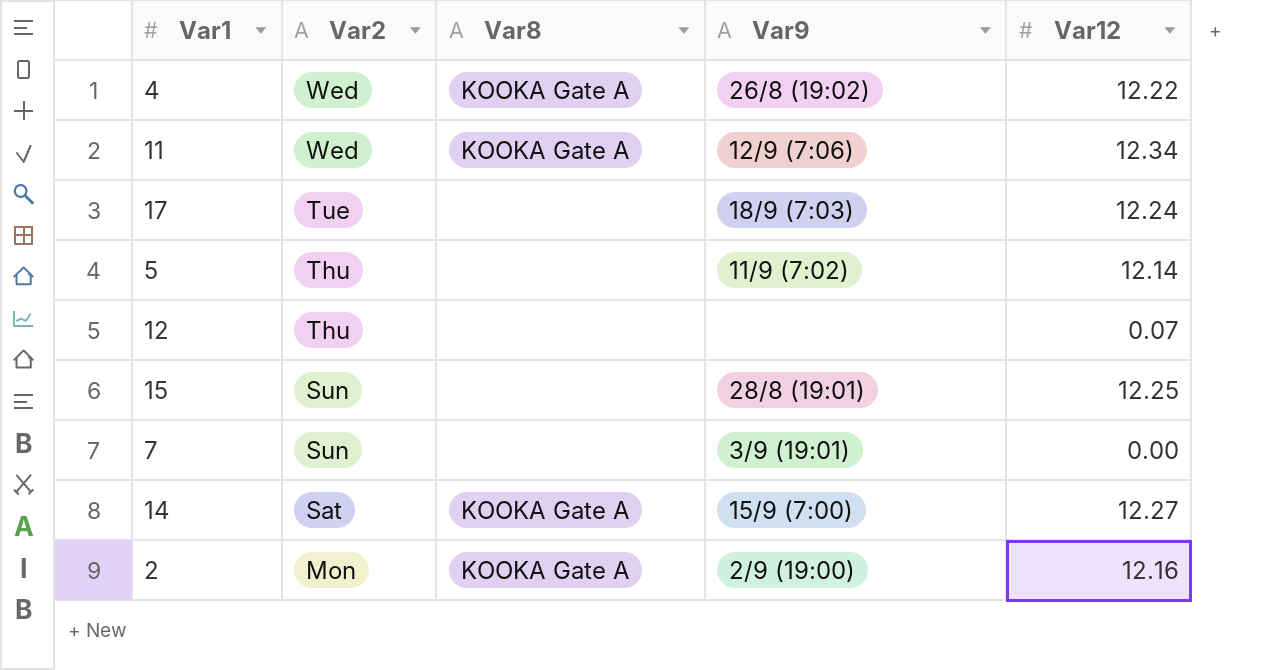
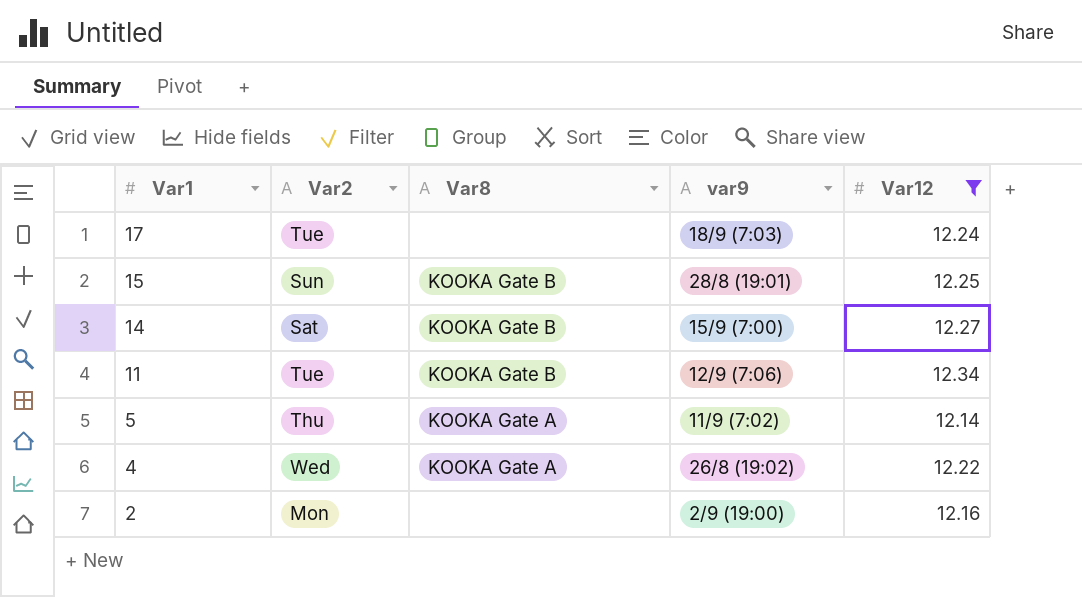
filter: none -> Var12 >= 12.14
row order: Var2 descending -> Var1 descending
column name: Var9 -> var9
15 | Var8: none -> KOOKA Gate B
14 | Var8: KOOKA Gate A -> KOOKA Gate B
11 | Var2: Wed -> Tue
11 | Var8: KOOKA Gate A -> KOOKA Gate B
5 | Var8: none -> KOOKA Gate A
2 | Var8: KOOKA Gate A -> none

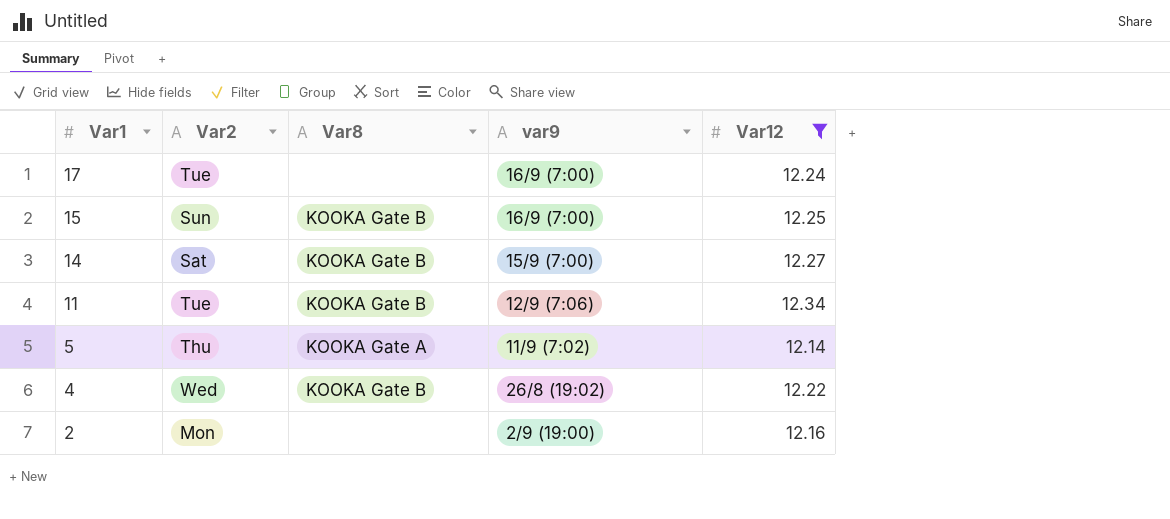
17 | var9: 18/9 (7:03) -> 16/9 (7:00)
15 | var9: 28/8 (19:01) -> 16/9 (7:00)
4 | Var8: KOOKA Gate A -> KOOKA Gate B

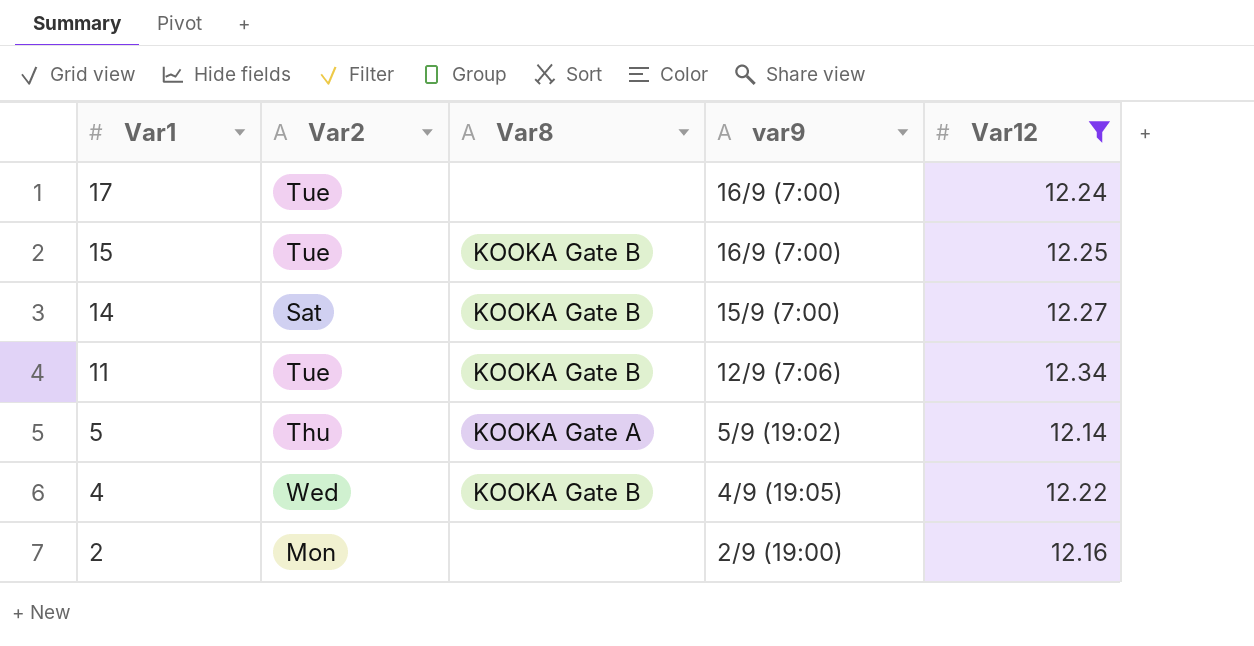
15 | Var2: Sun -> Tue
5 | var9: 11/9 (7:02) -> 5/9 (19:02)
4 | var9: 26/8 (19:02) -> 4/9 (19:05)

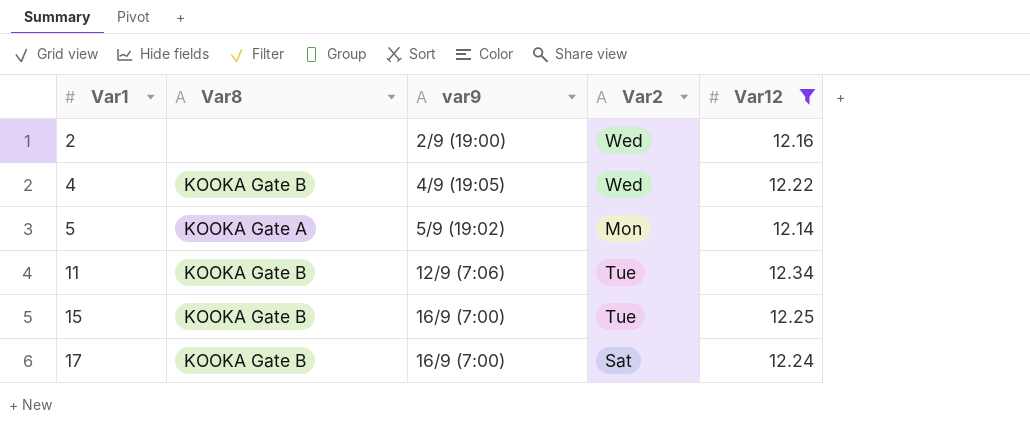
row order: Var1 descending -> Var1 ascending
column Var2 | position: 2 -> 4
row 14: Sat | KOOKA Gate B | 15/9 (7:00) | 12.27 -> none
2 | Var2: Mon -> Wed
5 | Var2: Thu -> Mon
17 | Var8: none -> KOOKA Gate B
17 | Var2: Tue -> Sat

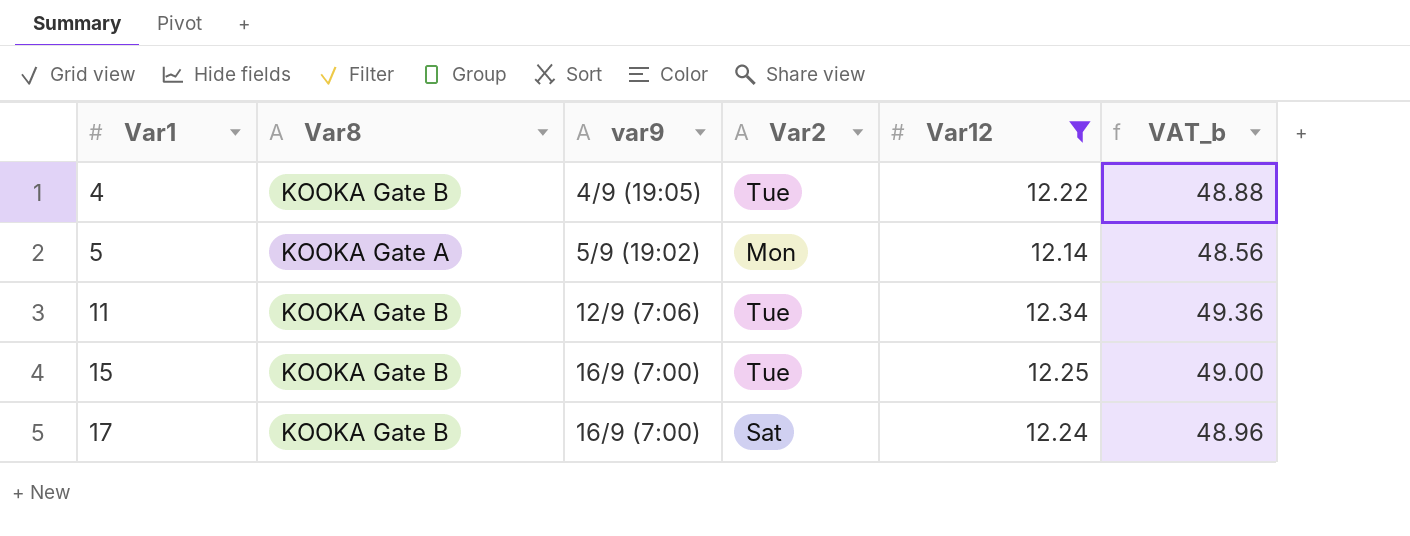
column VAT_b | formula: none -> [Var12] * 4
row 2: none | 2/9 (19:00) | Wed | 12.16 -> none
4 | Var2: Wed -> Tue

